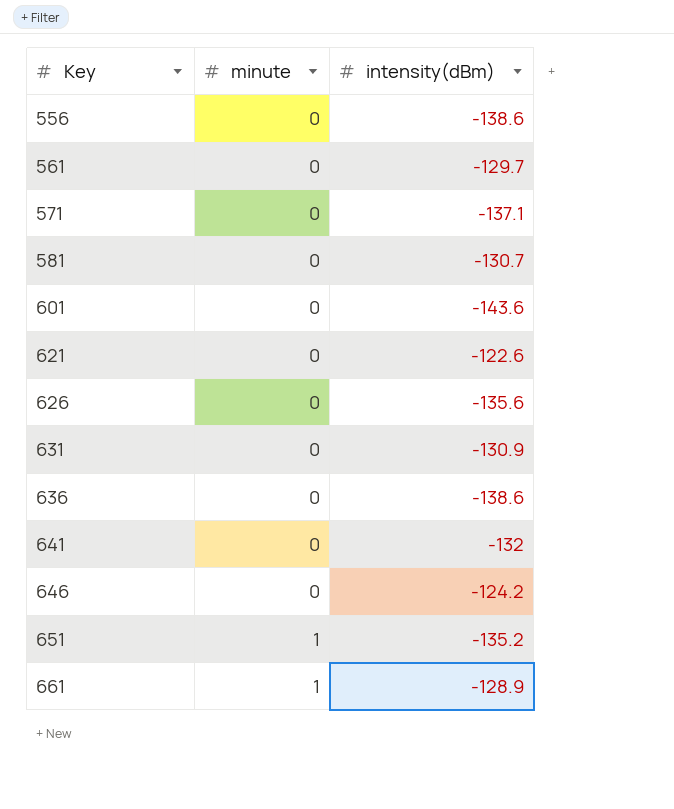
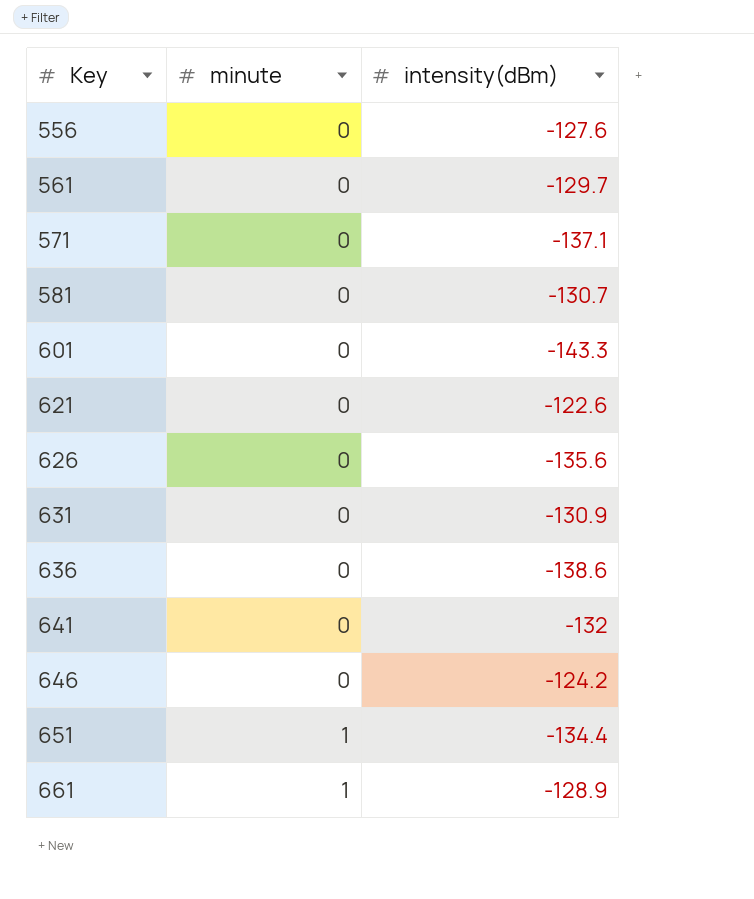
556 | intensity(dBm): -138.6 -> -127.6
601 | intensity(dBm): -143.6 -> -143.3
651 | intensity(dBm): -135.2 -> -134.4

